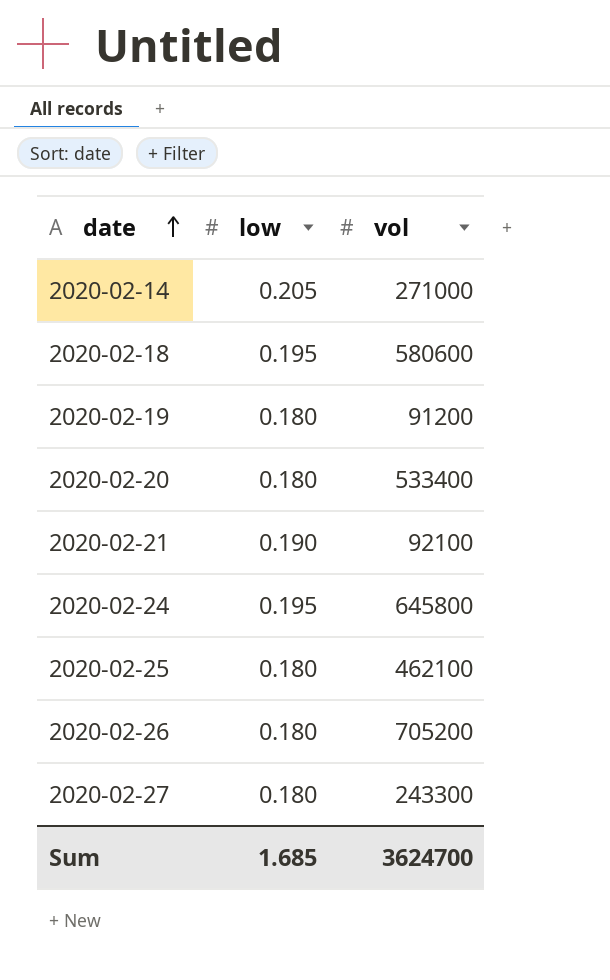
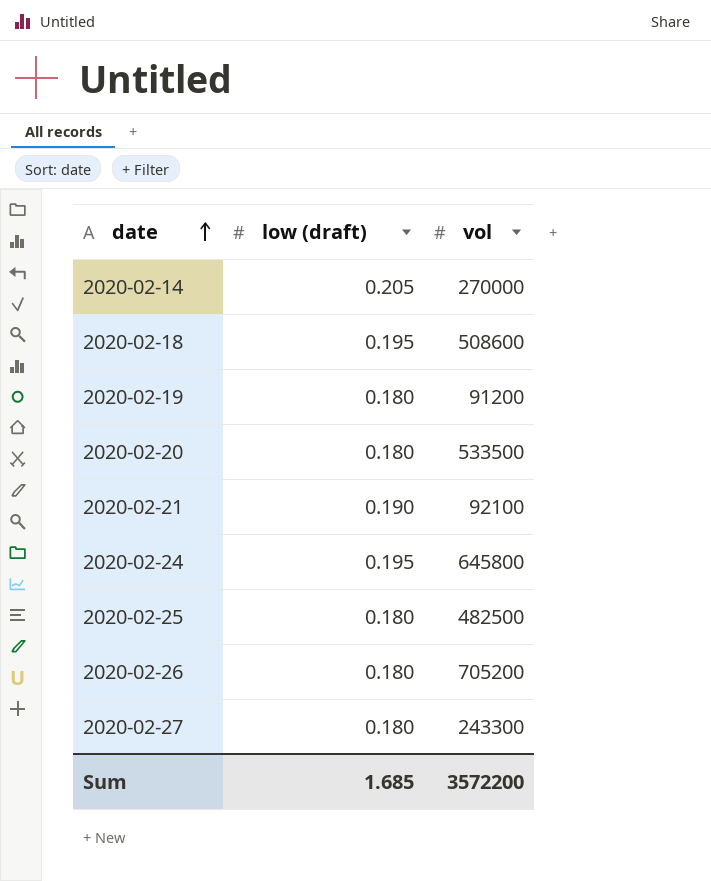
column name: low -> low (draft)
2020-02-14 | vol: 271000 -> 270000
2020-02-18 | vol: 580600 -> 508600
2020-02-20 | vol: 533400 -> 533500
2020-02-25 | vol: 462100 -> 482500
Sum | vol: 3624700 -> 3572200

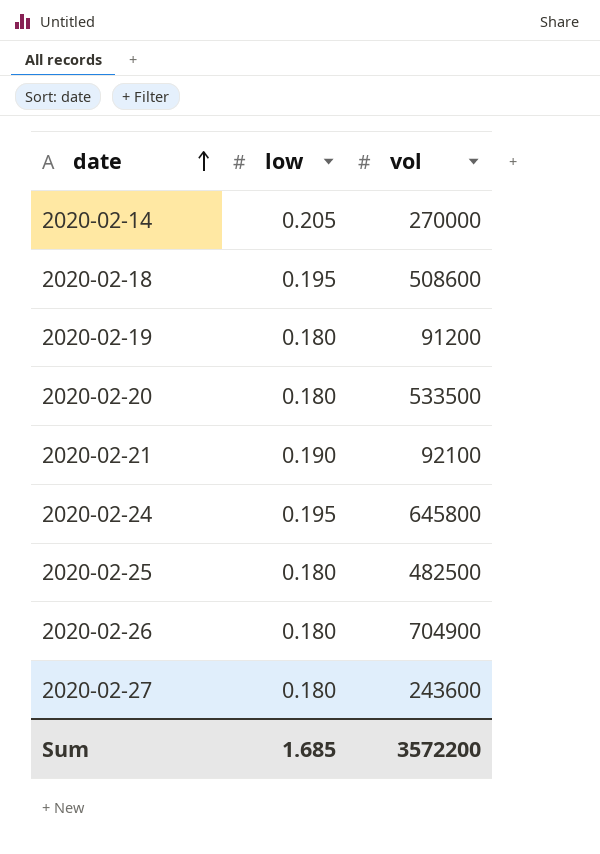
column name: low (draft) -> low
2020-02-26 | vol: 705200 -> 704900
2020-02-27 | vol: 243300 -> 243600

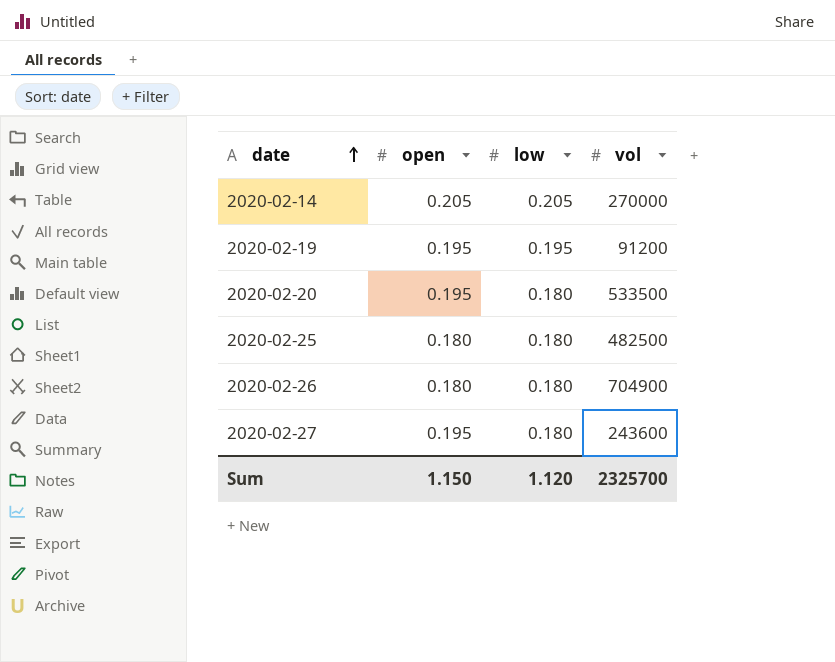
column open | position: none -> 2
row 2020-02-18: 0.195 | 508600 -> none
row 2020-02-21: 0.190 | 92100 -> none
row 2020-02-24: 0.195 | 645800 -> none
2020-02-19 | low: 0.180 -> 0.195
Sum | low: 1.685 -> 1.120
Sum | vol: 3572200 -> 2325700

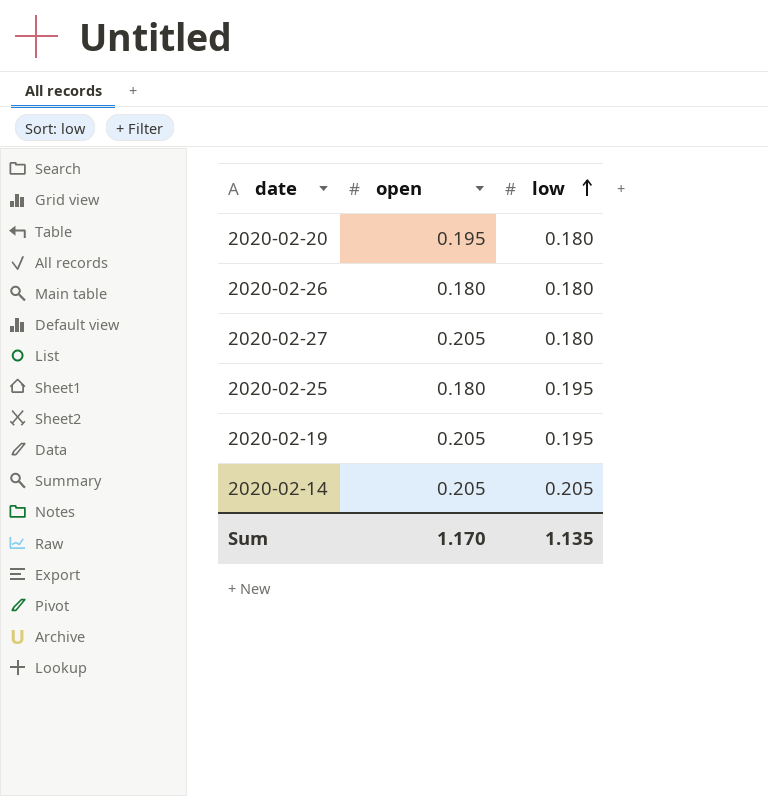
row order: date ascending -> low ascending
column vol | position: 4 -> none
2020-02-27 | open: 0.195 -> 0.205
2020-02-25 | low: 0.180 -> 0.195
2020-02-19 | open: 0.195 -> 0.205
Sum | open: 1.150 -> 1.170
Sum | low: 1.120 -> 1.135

